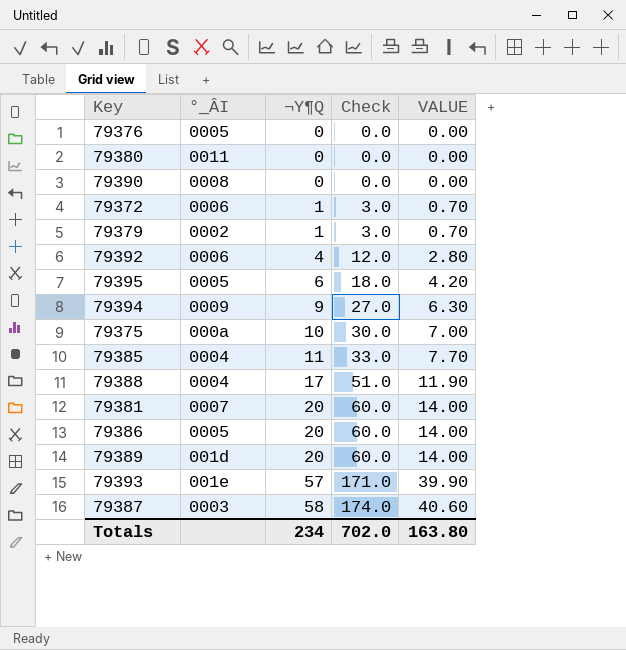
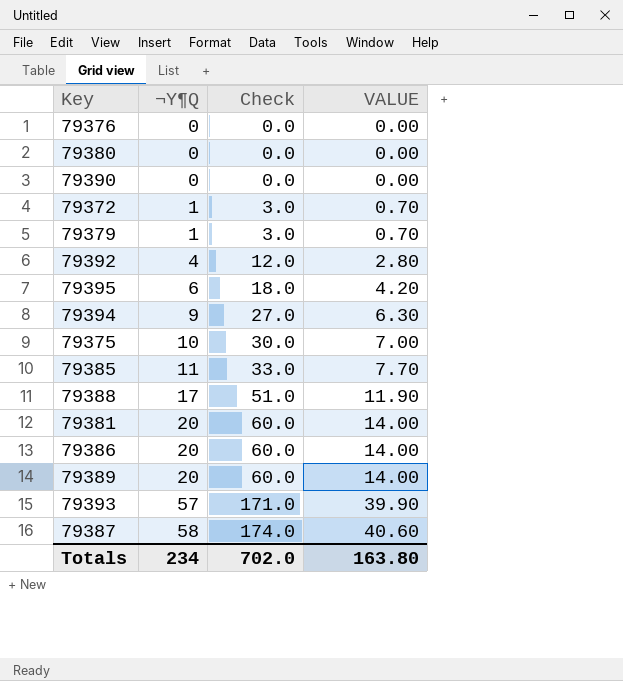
column °_ÂI | position: 2 -> none

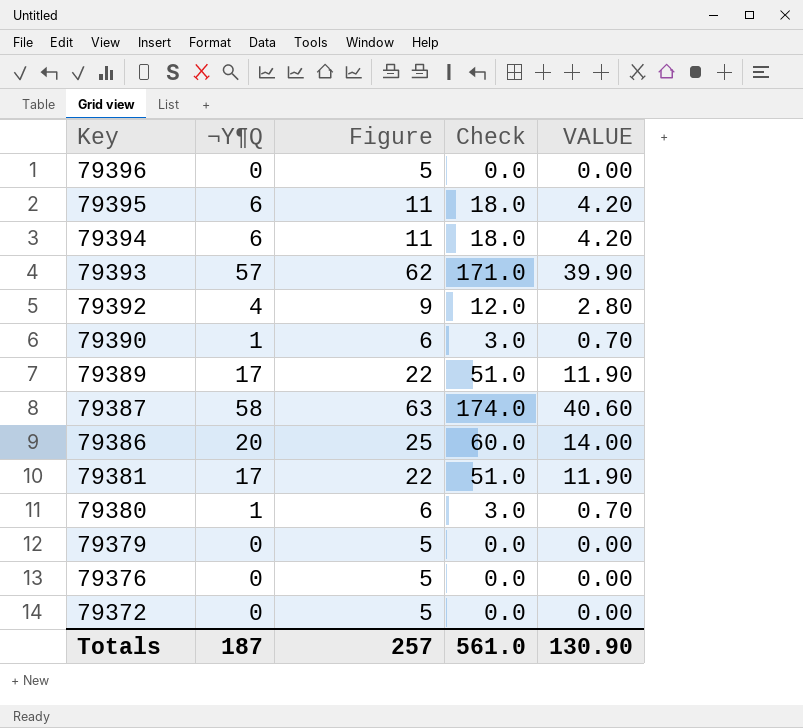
row order: ¬Y¶Q ascending -> Key descending
column Figure | formula: none -> [¬Y¶Q] + 5
row 79375: 10 | 30.0 | 7.00 -> none
row 79385: 11 | 33.0 | 7.70 -> none
row 79388: 17 | 51.0 | 11.90 -> none
row 79396: none -> 0 | 5 | 0.0 | 0.00
79394 | ¬Y¶Q: 9 -> 6
79394 | Check: 27.0 -> 18.0
79394 | VALUE: 6.30 -> 4.20
79390 | ¬Y¶Q: 0 -> 1
79390 | Check: 0.0 -> 3.0
79390 | VALUE: 0.00 -> 0.70
79389 | ¬Y¶Q: 20 -> 17
79389 | Check: 60.0 -> 51.0
79389 | VALUE: 14.00 -> 11.90
79381 | ¬Y¶Q: 20 -> 17
79381 | Check: 60.0 -> 51.0
79381 | VALUE: 14.00 -> 11.90
79380 | ¬Y¶Q: 0 -> 1
79380 | Check: 0.0 -> 3.0
79380 | VALUE: 0.00 -> 0.70
79379 | ¬Y¶Q: 1 -> 0
79379 | Check: 3.0 -> 0.0
79379 | VALUE: 0.70 -> 0.00
79372 | ¬Y¶Q: 1 -> 0
79372 | Check: 3.0 -> 0.0
79372 | VALUE: 0.70 -> 0.00
Totals | ¬Y¶Q: 234 -> 187
Totals | Check: 702.0 -> 561.0
Totals | VALUE: 163.80 -> 130.90

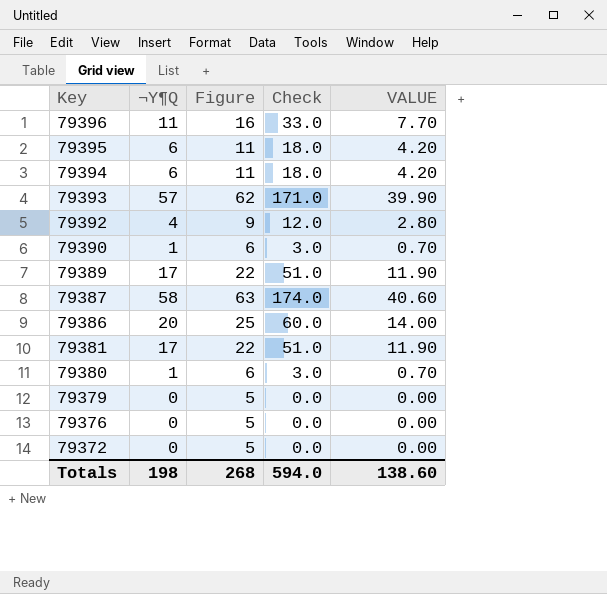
79396 | ¬Y¶Q: 0 -> 11
79396 | Figure: 5 -> 16
79396 | Check: 0.0 -> 33.0
79396 | VALUE: 0.00 -> 7.70
Totals | ¬Y¶Q: 187 -> 198
Totals | Figure: 257 -> 268
Totals | Check: 561.0 -> 594.0
Totals | VALUE: 130.90 -> 138.60

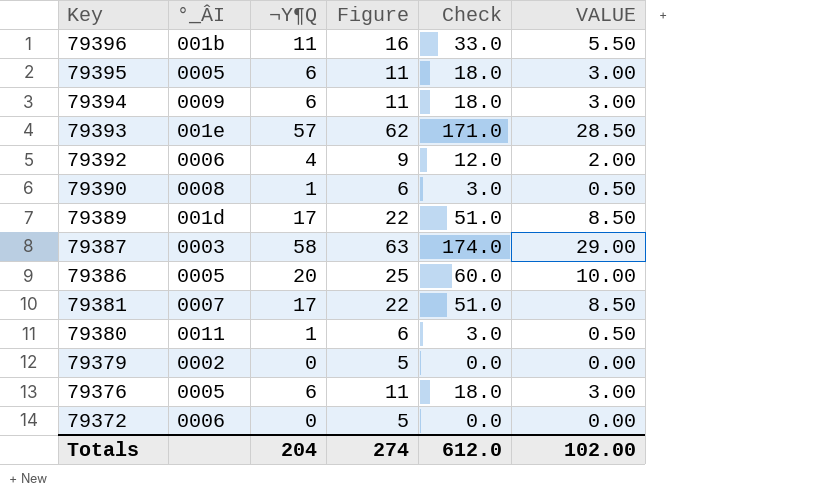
column °_ÂI | position: none -> 2
column VALUE | formula: [¬Y¶Q] * 0.7 -> [¬Y¶Q] * 0.5
79376 | ¬Y¶Q: 0 -> 6
79376 | Figure: 5 -> 11
79376 | Check: 0.0 -> 18.0
Totals | ¬Y¶Q: 198 -> 204
Totals | Figure: 268 -> 274
Totals | Check: 594.0 -> 612.0
Totals | VALUE: 138.60 -> 102.00

